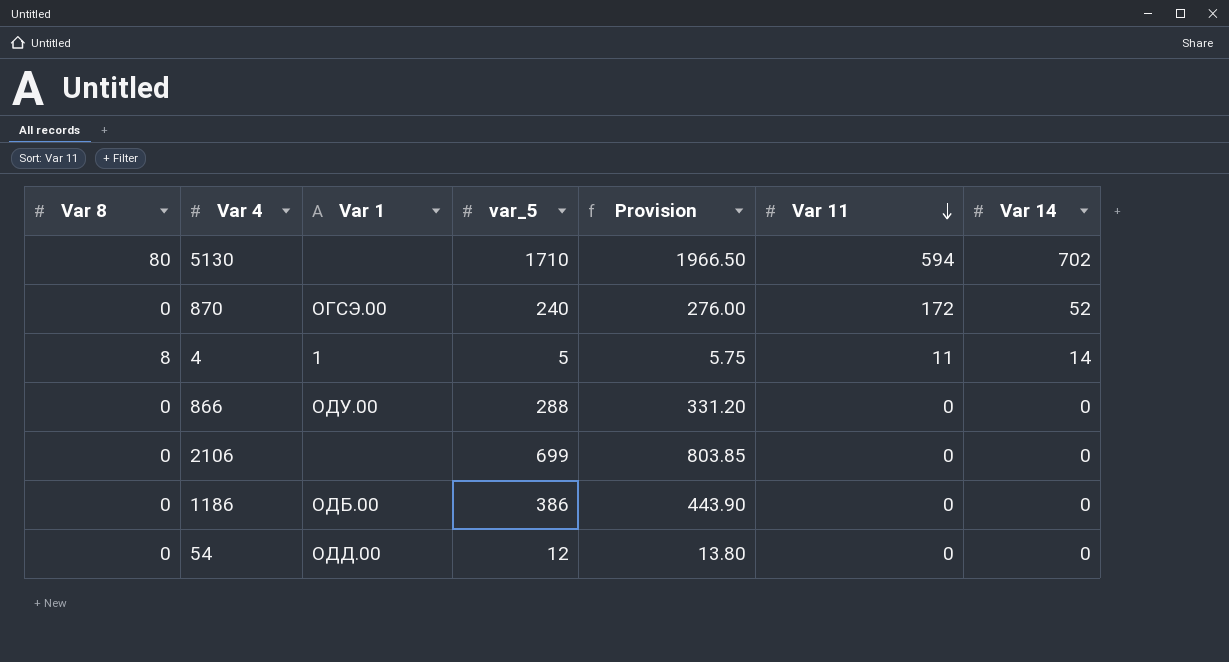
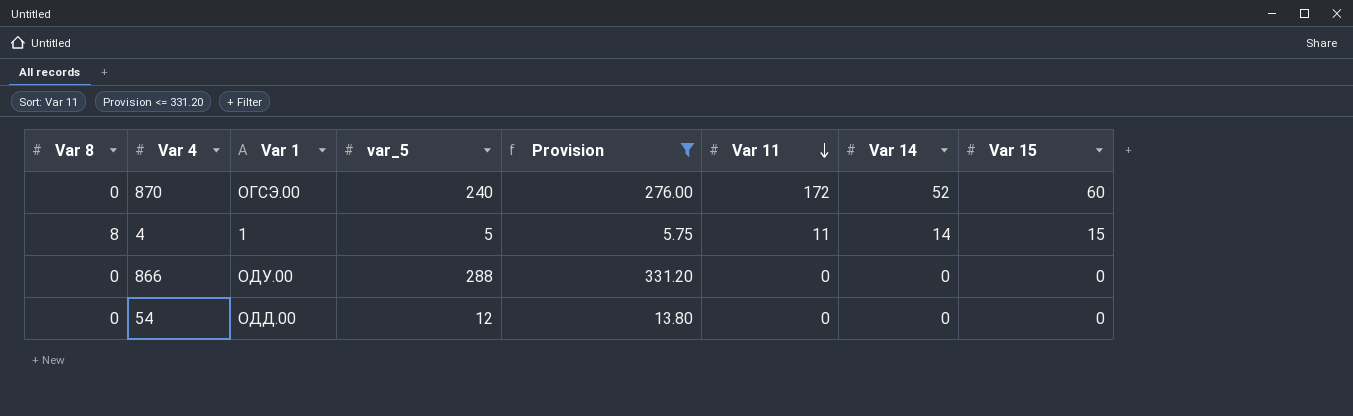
filter: none -> Provision <= 331.20
column Var 15 | position: none -> 8

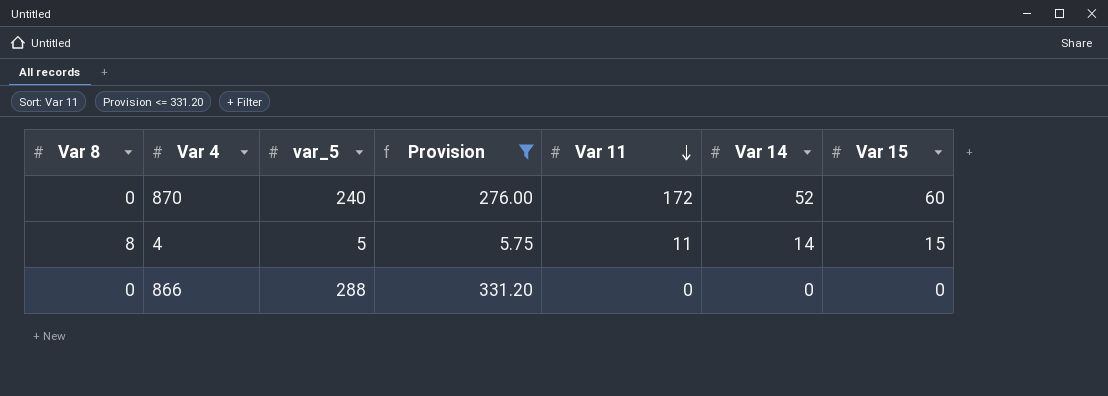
column Var 1 | position: 3 -> none
row 54: 0 | ОДД.00 | 12 | 13.80 | 0 | 0 | 0 -> none

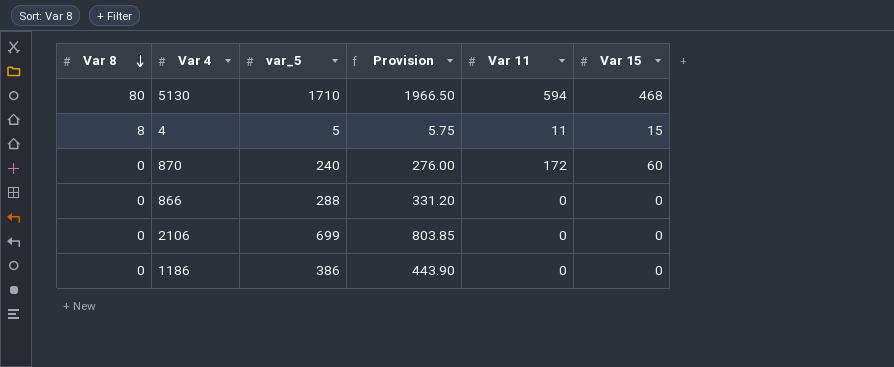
filter: Provision <= 331.20 -> none
row order: Var 11 descending -> Var 8 descending
column Var 14 | position: 6 -> none

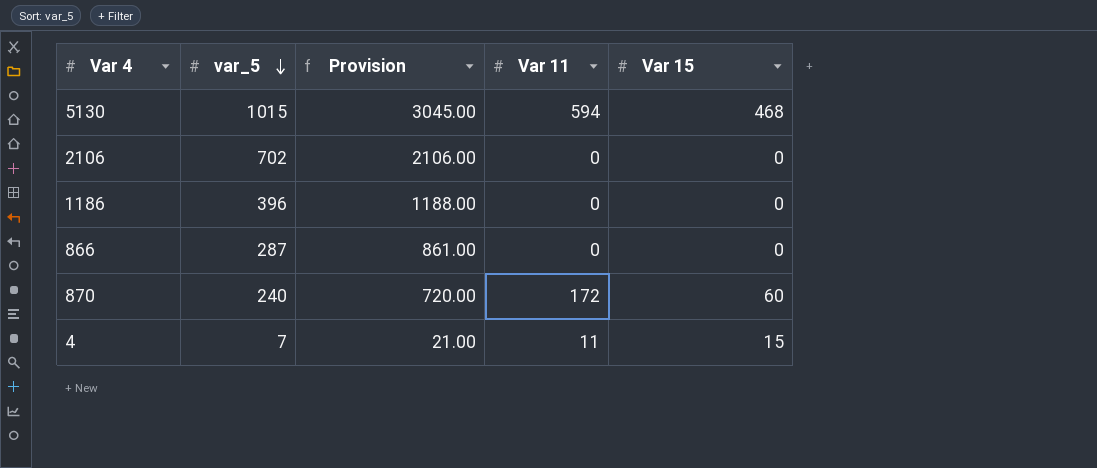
row order: Var 8 descending -> var_5 descending
column Var 8 | position: 1 -> none
column Provision | formula: [var_5] * 1.15 -> [var_5] * 3
5130 | var_5: 1710 -> 1015
2106 | var_5: 699 -> 702
1186 | var_5: 386 -> 396
866 | var_5: 288 -> 287
4 | var_5: 5 -> 7

